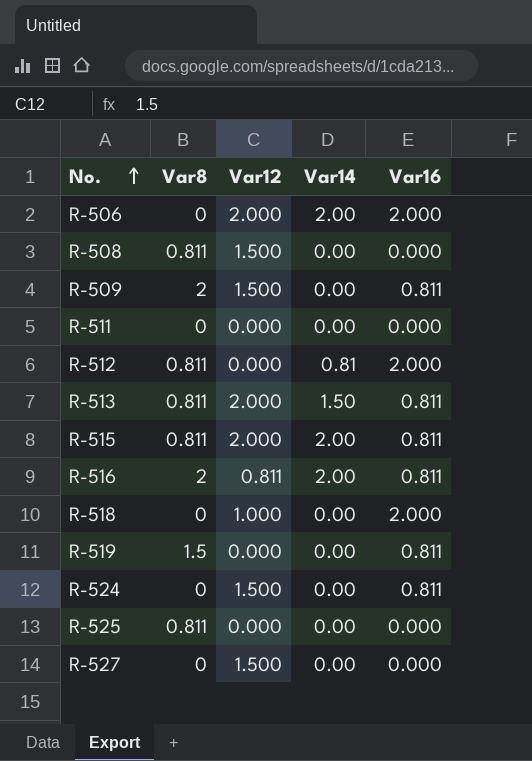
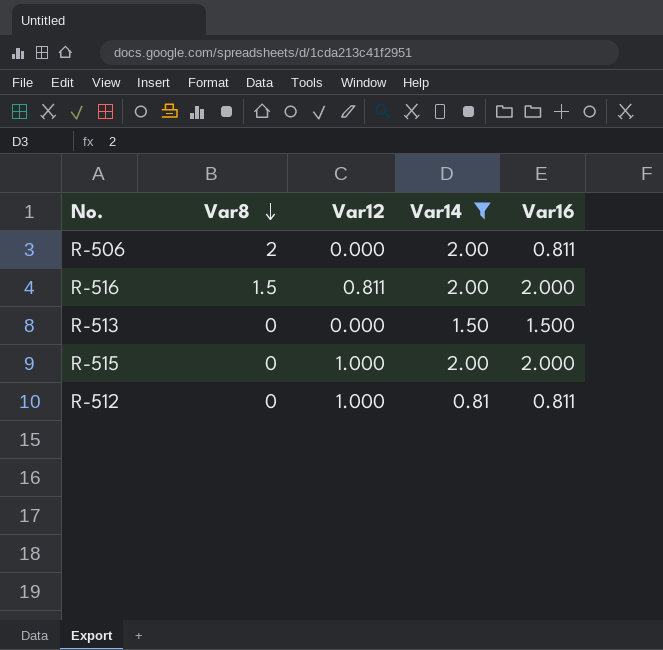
filter: none -> Var14 != 0.00
row order: No. ascending -> Var8 descending
R-506 | Var8: 0 -> 2
R-506 | Var12: 2.000 -> 0.000
R-506 | Var16: 2.000 -> 0.811
R-516 | Var8: 2 -> 1.5
R-516 | Var16: 0.811 -> 2.000
R-513 | Var8: 0.811 -> 0
R-513 | Var12: 2.000 -> 0.000
R-513 | Var16: 0.811 -> 1.500
R-515 | Var8: 0.811 -> 0
R-515 | Var12: 2.000 -> 1.000
R-515 | Var16: 0.811 -> 2.000
R-512 | Var8: 0.811 -> 0
R-512 | Var12: 0.000 -> 1.000
R-512 | Var16: 2.000 -> 0.811

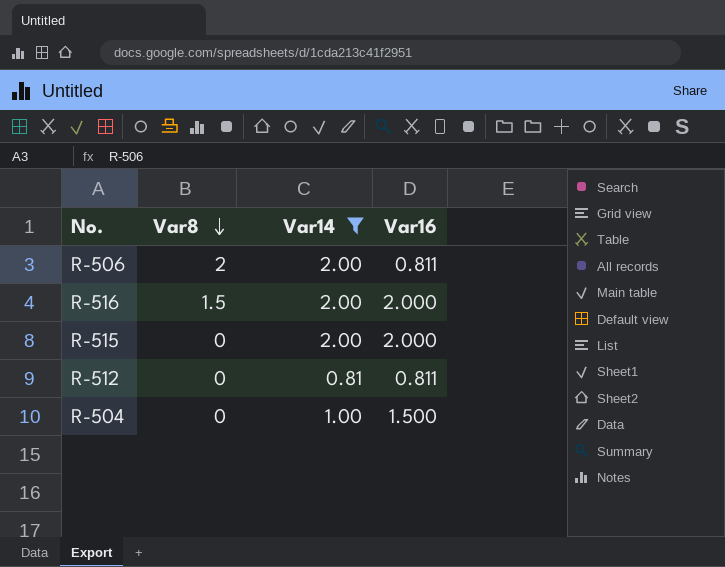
column Var12 | position: 3 -> none
row R-513: 0 | 0.000 | 1.50 | 1.500 -> none
row R-504: none -> 0 | 1.00 | 1.500

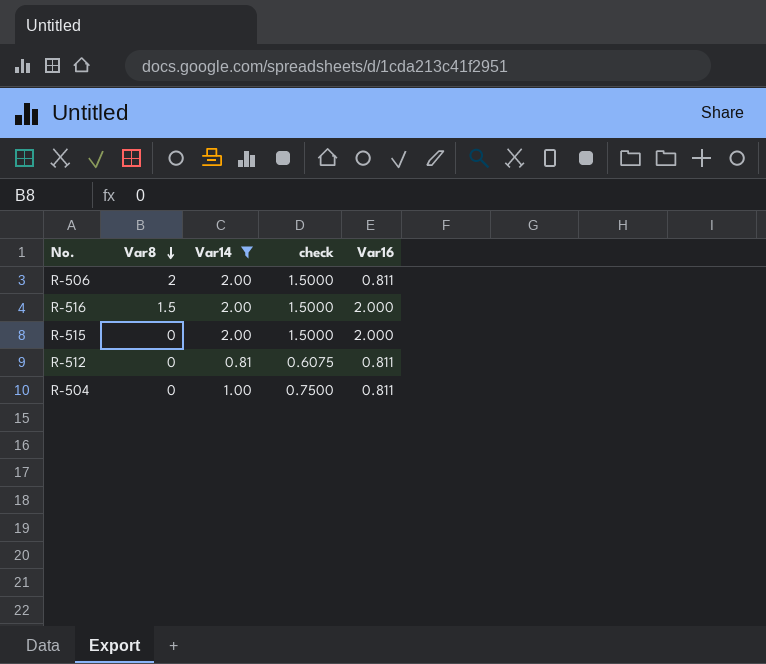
column check | formula: none -> [Var14] * 0.75
R-504 | Var16: 1.500 -> 0.811

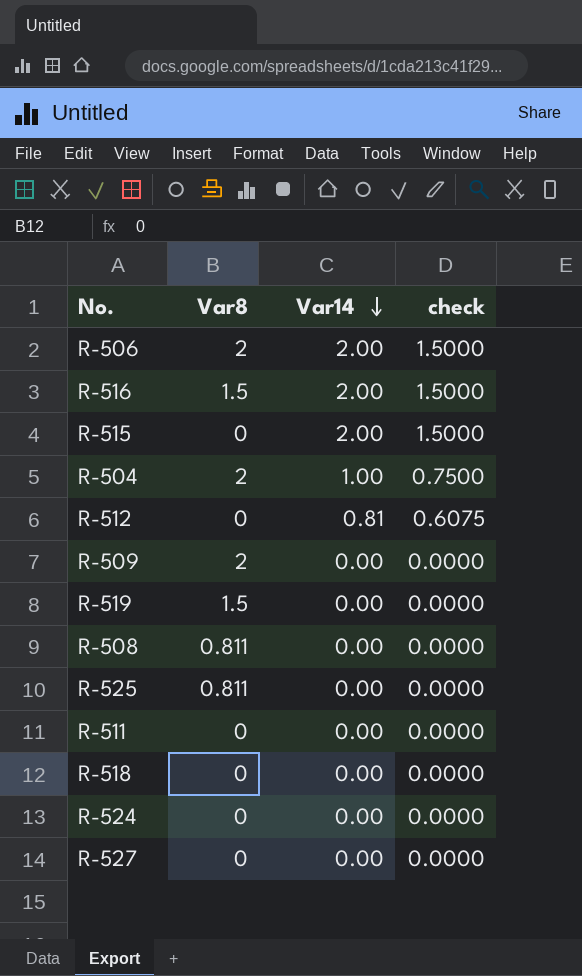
filter: Var14 != 0.00 -> none
row order: Var8 descending -> Var14 descending
column Var16 | position: 5 -> none
R-504 | Var8: 0 -> 2

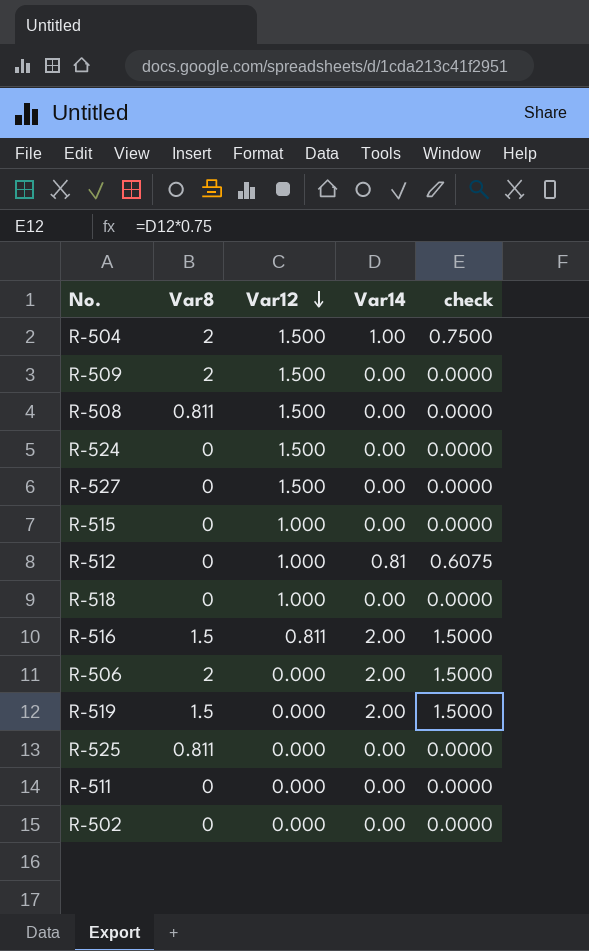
row order: Var14 descending -> Var12 descending
column Var12 | position: none -> 3
R-515 | Var14: 2.00 -> 0.00
R-515 | check: 1.5000 -> 0.0000
R-519 | Var14: 0.00 -> 2.00
R-519 | check: 0.0000 -> 1.5000
row R-502: none -> 0 | 0.000 | 0.00 | 0.0000

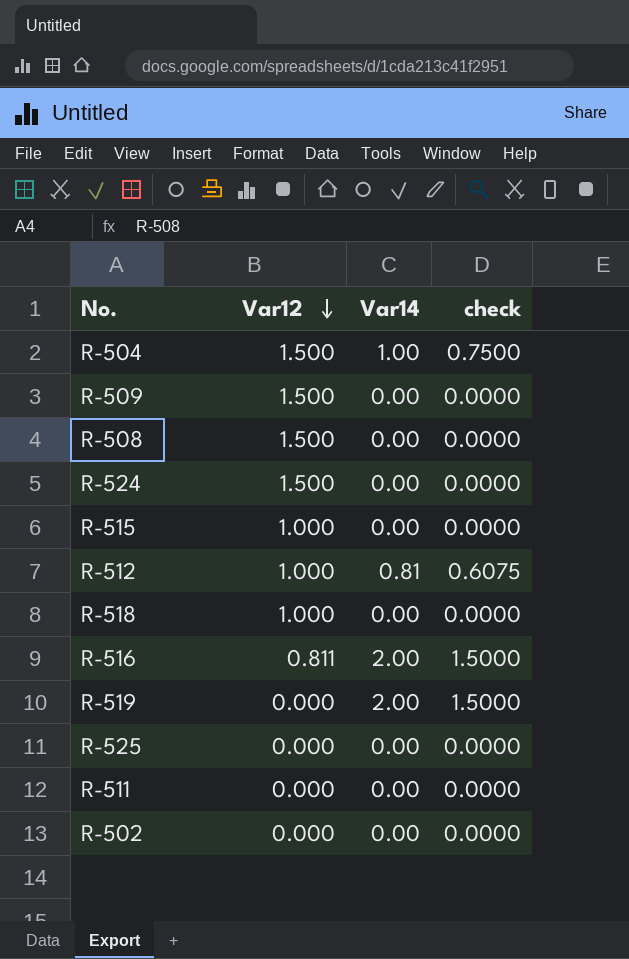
column Var8 | position: 2 -> none
row R-527: 0 | 1.500 | 0.00 | 0.0000 -> none
row R-506: 2 | 0.000 | 2.00 | 1.5000 -> none

